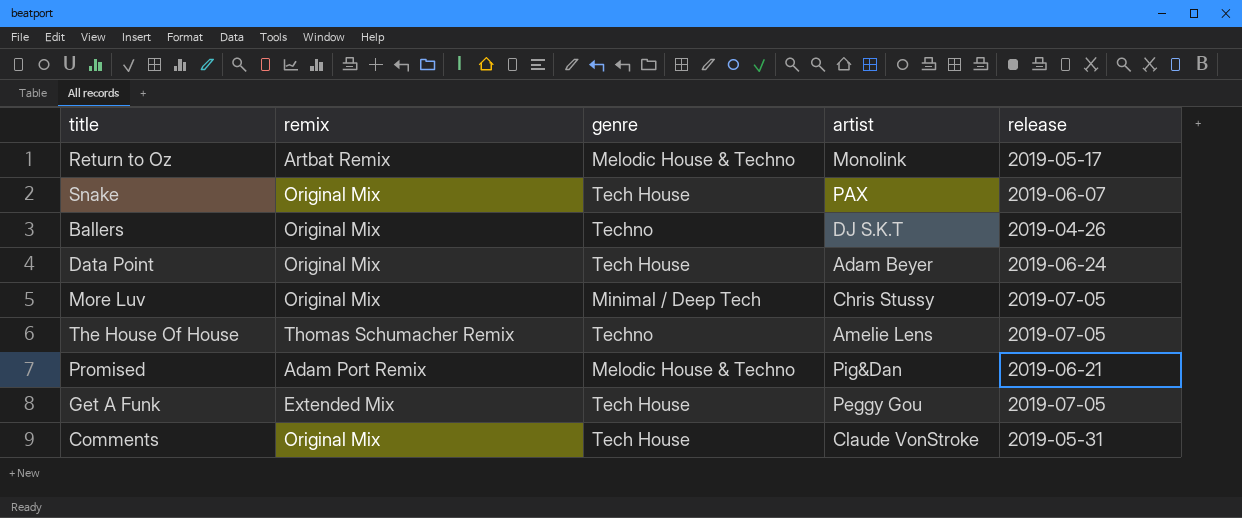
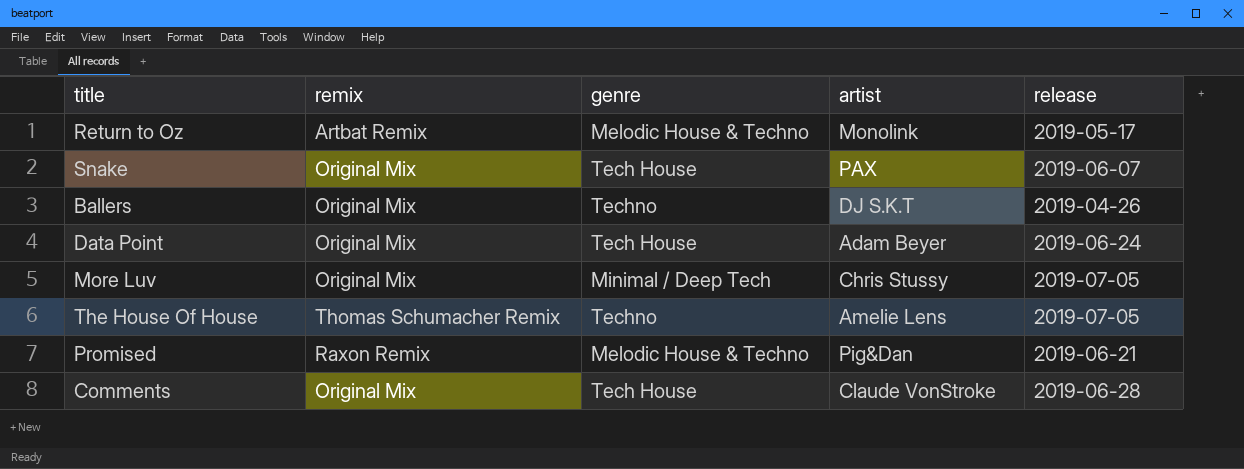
row Get A Funk: Extended Mix | Tech House | Peggy Gou | 2019-07-05 -> none
Promised | remix: Adam Port Remix -> Raxon Remix
Comments | release: 2019-05-31 -> 2019-06-28

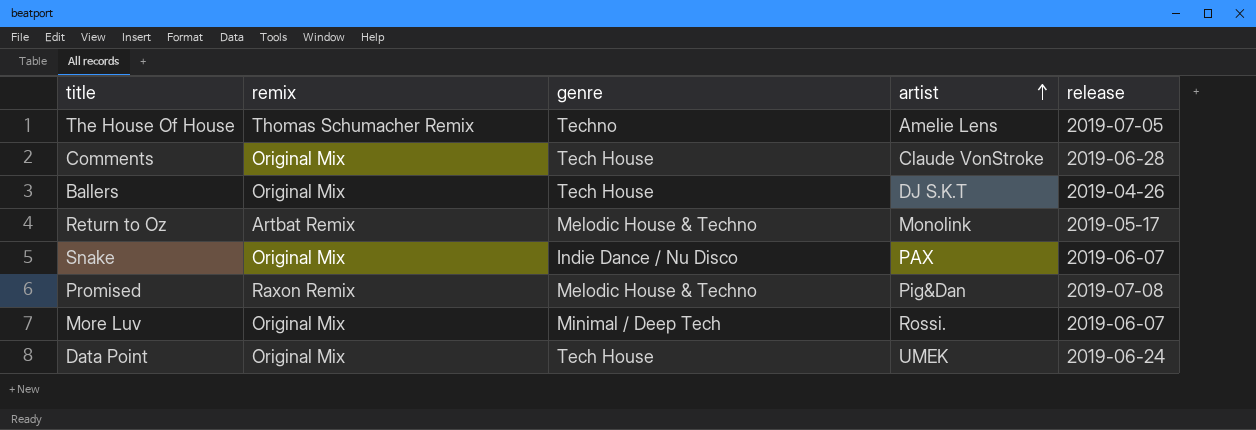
row order: none -> artist ascending
Ballers | genre: Techno -> Tech House
Snake | genre: Tech House -> Indie Dance / Nu Disco
Promised | release: 2019-06-21 -> 2019-07-08
More Luv | artist: Chris Stussy -> Rossi.
More Luv | release: 2019-07-05 -> 2019-06-07
Data Point | artist: Adam Beyer -> UMEK

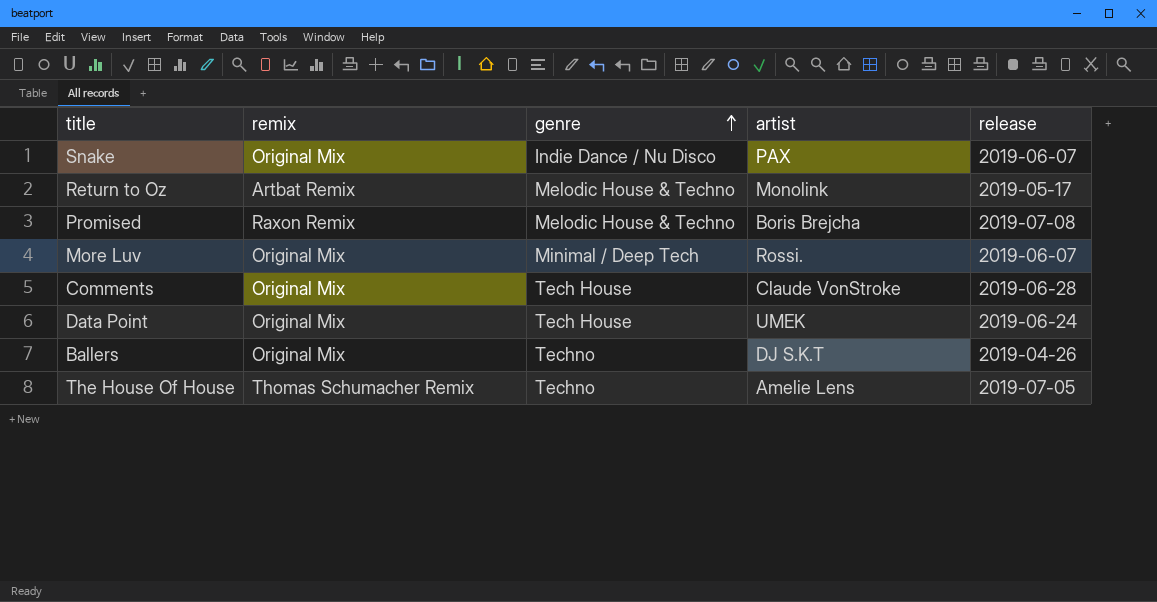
row order: artist ascending -> genre ascending
Promised | artist: Pig&Dan -> Boris Brejcha
Ballers | genre: Tech House -> Techno

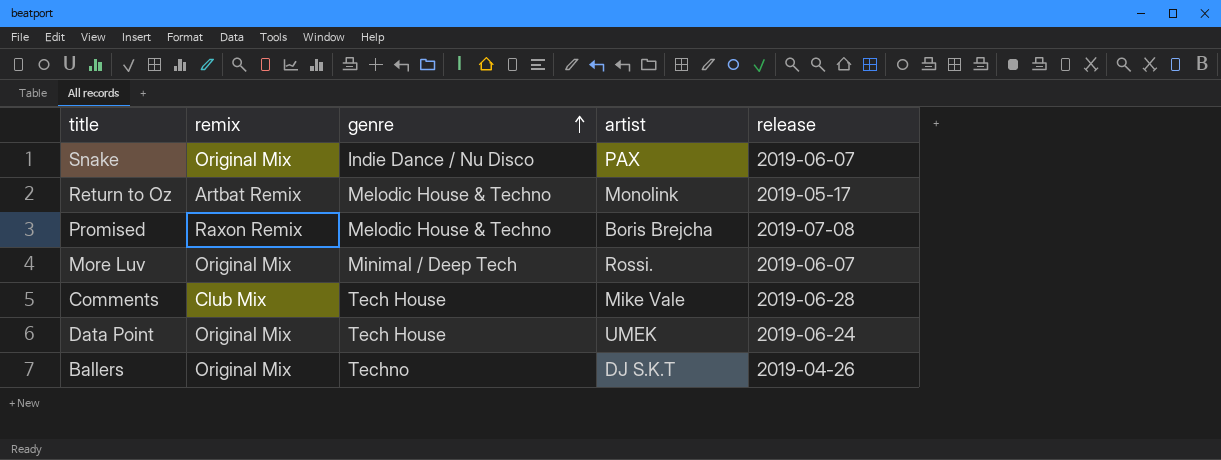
row The House Of House: Thomas Schumacher Remix | Techno | Amelie Lens | 2019-07-05 -> none
Comments | remix: Original Mix -> Club Mix
Comments | artist: Claude VonStroke -> Mike Vale

